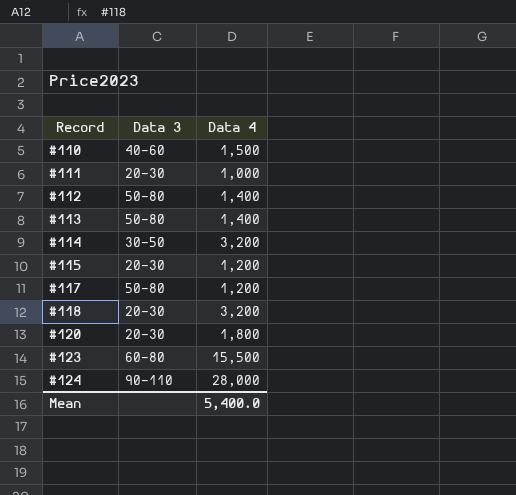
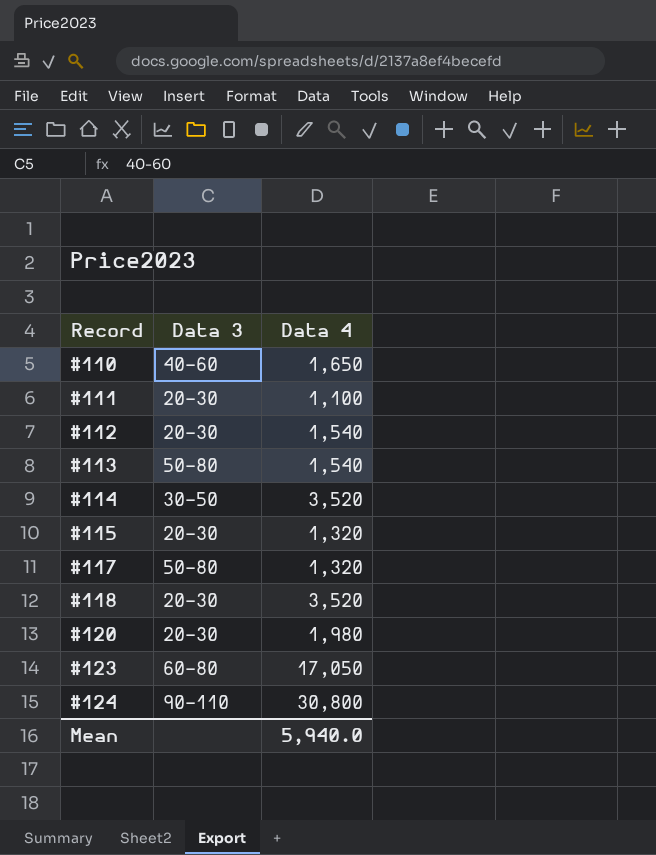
#110 | Data 4: 1,500 -> 1,650
#111 | Data 4: 1,000 -> 1,100
#112 | Data 3: 50-80 -> 20-30
#112 | Data 4: 1,400 -> 1,540
#113 | Data 4: 1,400 -> 1,540
#114 | Data 4: 3,200 -> 3,520
#115 | Data 4: 1,200 -> 1,320
#117 | Data 4: 1,200 -> 1,320
#118 | Data 4: 3,200 -> 3,520
#120 | Data 4: 1,800 -> 1,980
#123 | Data 4: 15,500 -> 17,050
#124 | Data 4: 28,000 -> 30,800
Mean | Data 4: 5,400.0 -> 5,940.0

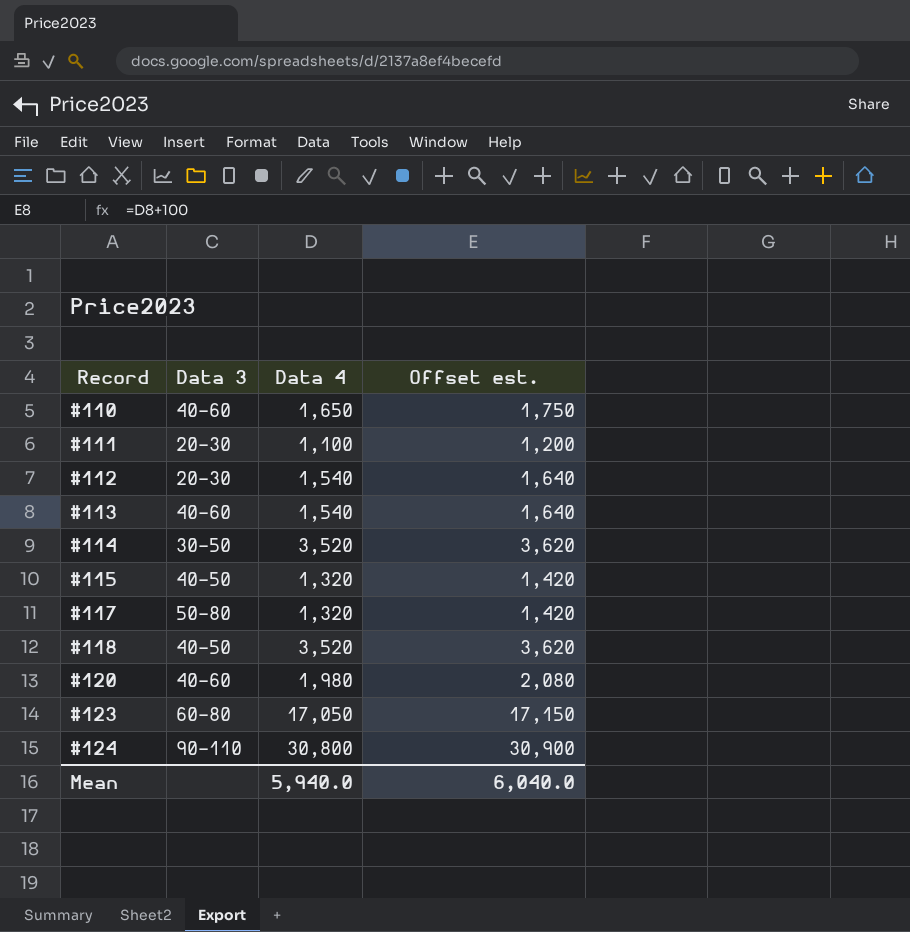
column Offset est. | formula: none -> [Data 4] + 100
#113 | Data 3: 50-80 -> 40-60
#115 | Data 3: 20-30 -> 40-50
#118 | Data 3: 20-30 -> 40-50
#120 | Data 3: 20-30 -> 40-60

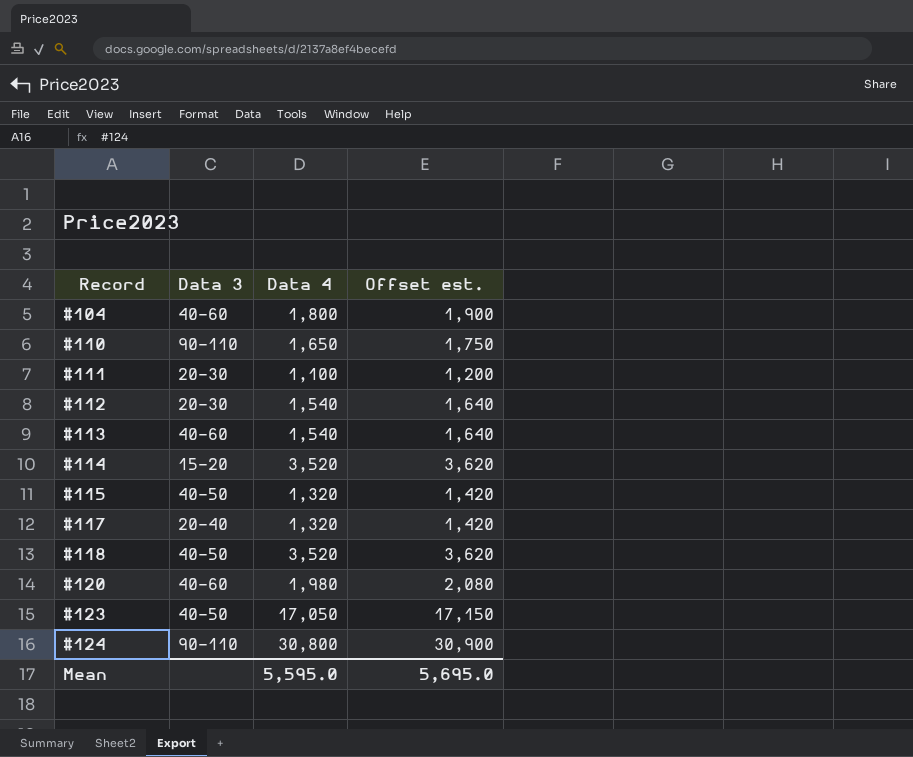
row #104: none -> 40-60 | 1,800 | 1,900
#110 | Data 3: 40-60 -> 90-110
#114 | Data 3: 30-50 -> 15-20
#117 | Data 3: 50-80 -> 20-40
#123 | Data 3: 60-80 -> 40-50
Mean | Data 4: 5,940.0 -> 5,595.0
Mean | Offset est.: 6,040.0 -> 5,695.0

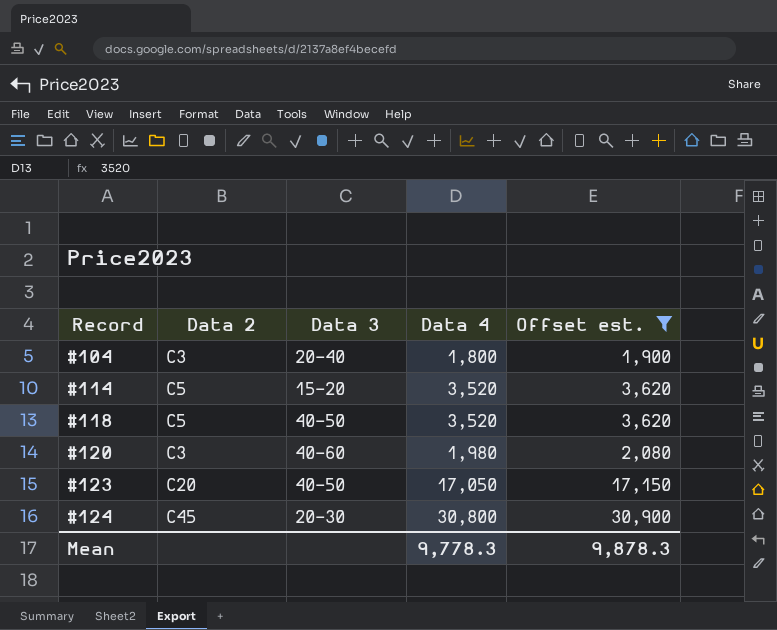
filter: none -> Offset est. >= 1,900
column Data 2 | position: none -> 2
#104 | Data 3: 40-60 -> 20-40
#124 | Data 3: 90-110 -> 20-30
Mean | Data 4: 5,595.0 -> 9,778.3
Mean | Offset est.: 5,695.0 -> 9,878.3

